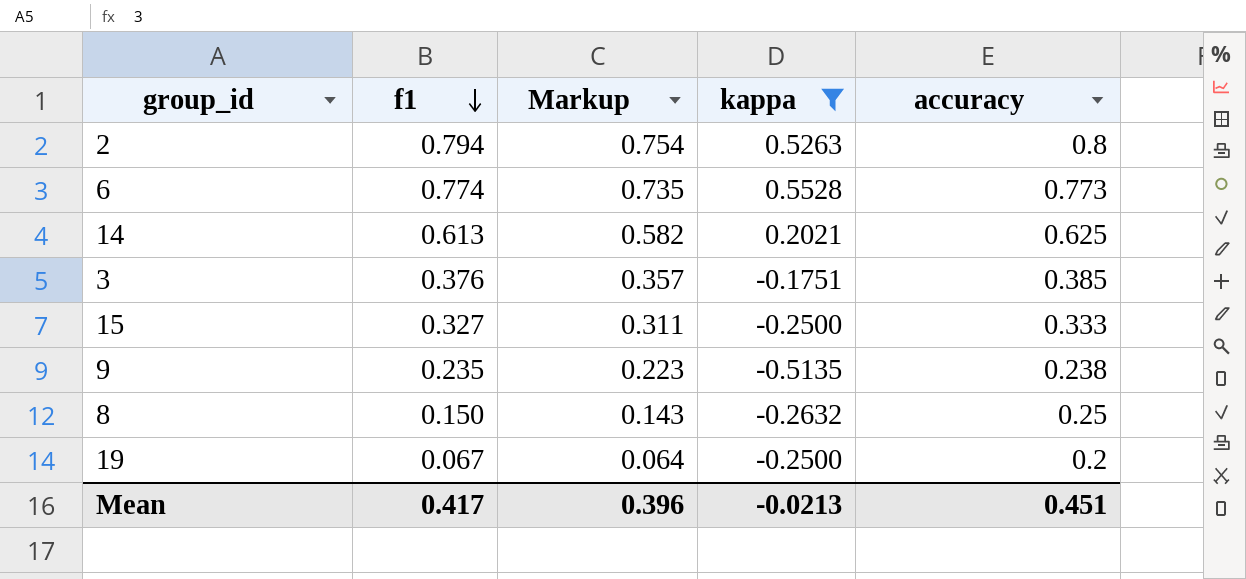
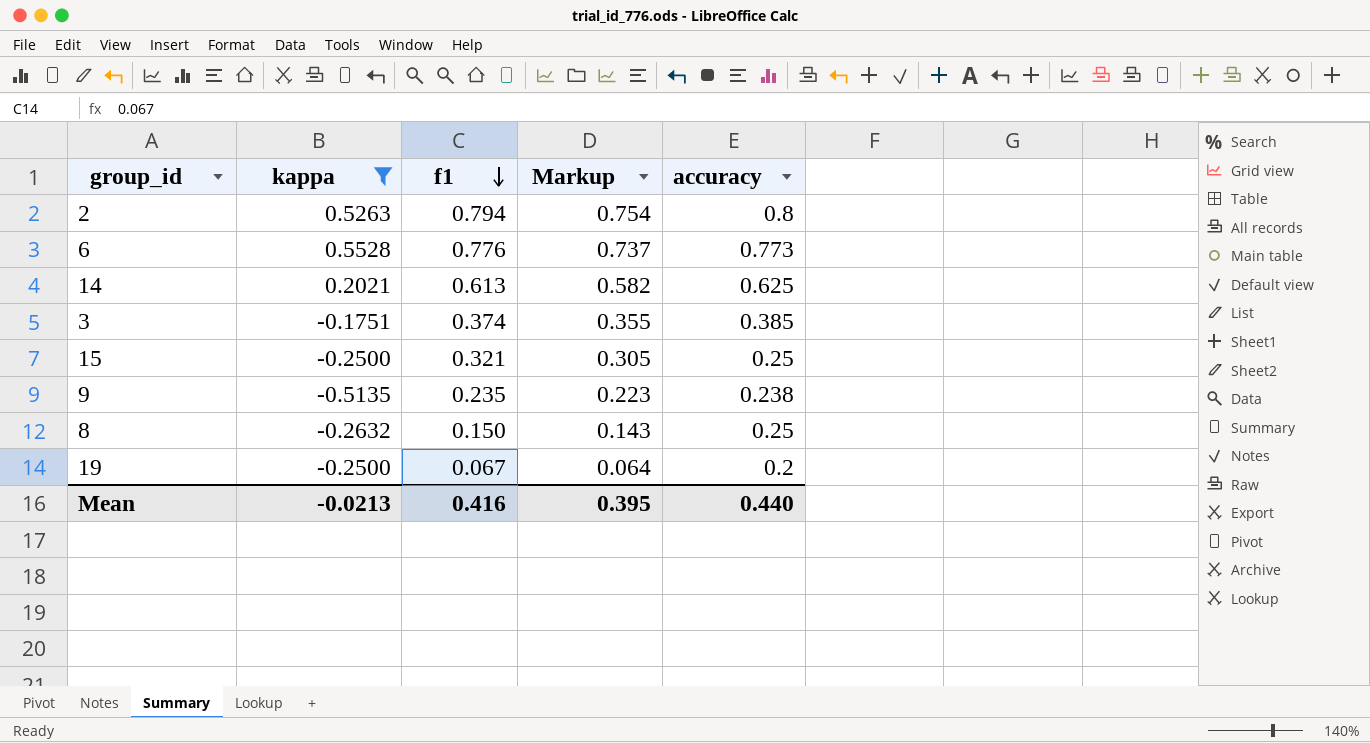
column kappa | position: 4 -> 2
6 | f1: 0.774 -> 0.776
6 | Markup: 0.735 -> 0.737
3 | f1: 0.376 -> 0.374
3 | Markup: 0.357 -> 0.355
15 | f1: 0.327 -> 0.321
15 | Markup: 0.311 -> 0.305
15 | accuracy: 0.333 -> 0.25
Mean | f1: 0.417 -> 0.416
Mean | Markup: 0.396 -> 0.395
Mean | accuracy: 0.451 -> 0.440

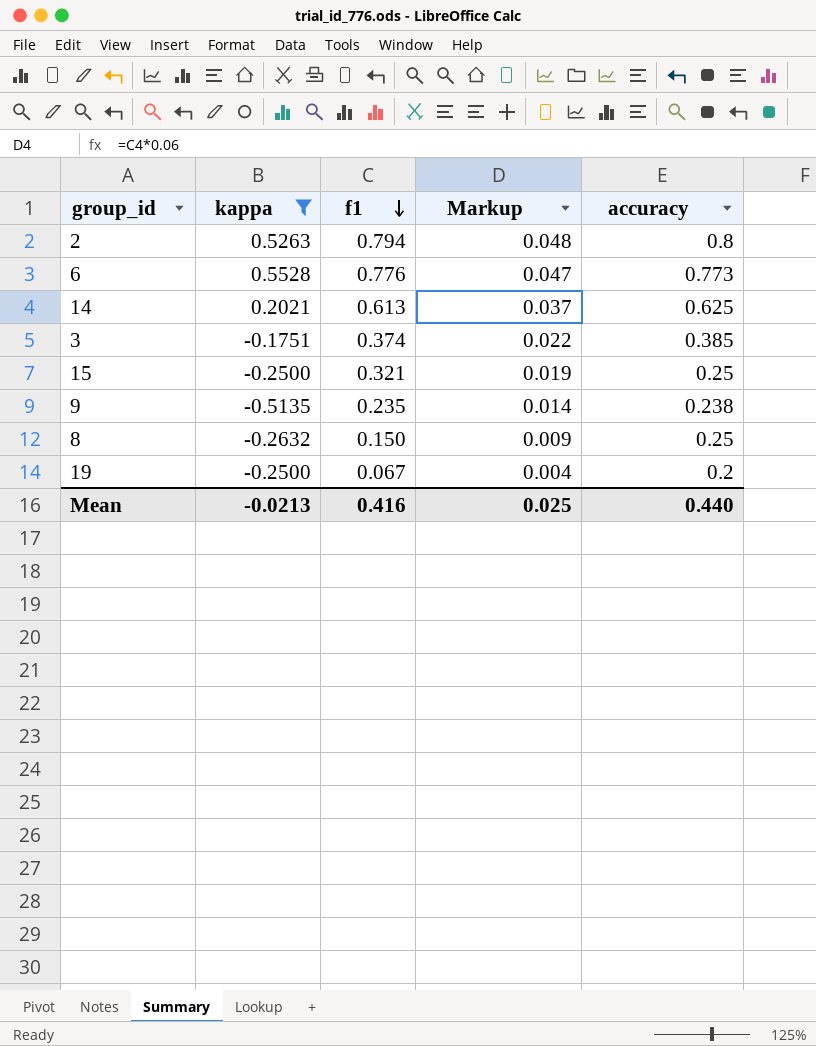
column Markup | formula: [f1] * 0.95 -> [f1] * 0.06
Mean | Markup: 0.395 -> 0.025

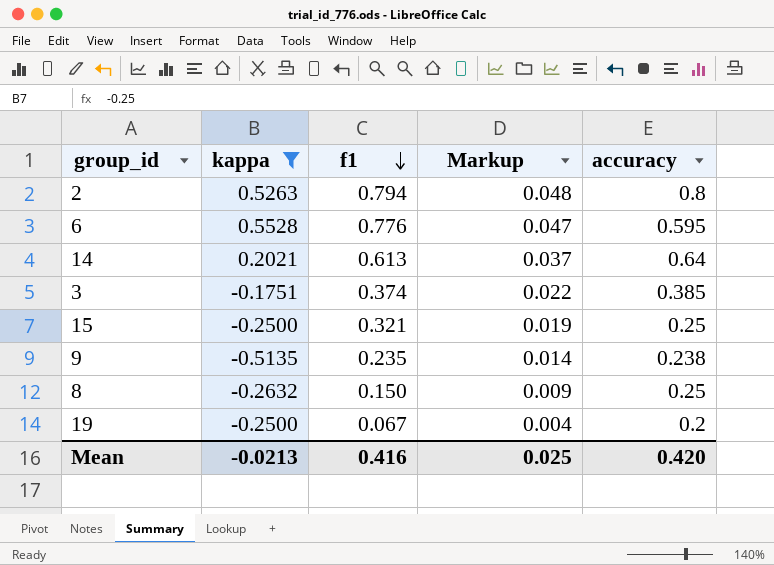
6 | accuracy: 0.773 -> 0.595
14 | accuracy: 0.625 -> 0.64
Mean | accuracy: 0.440 -> 0.420

